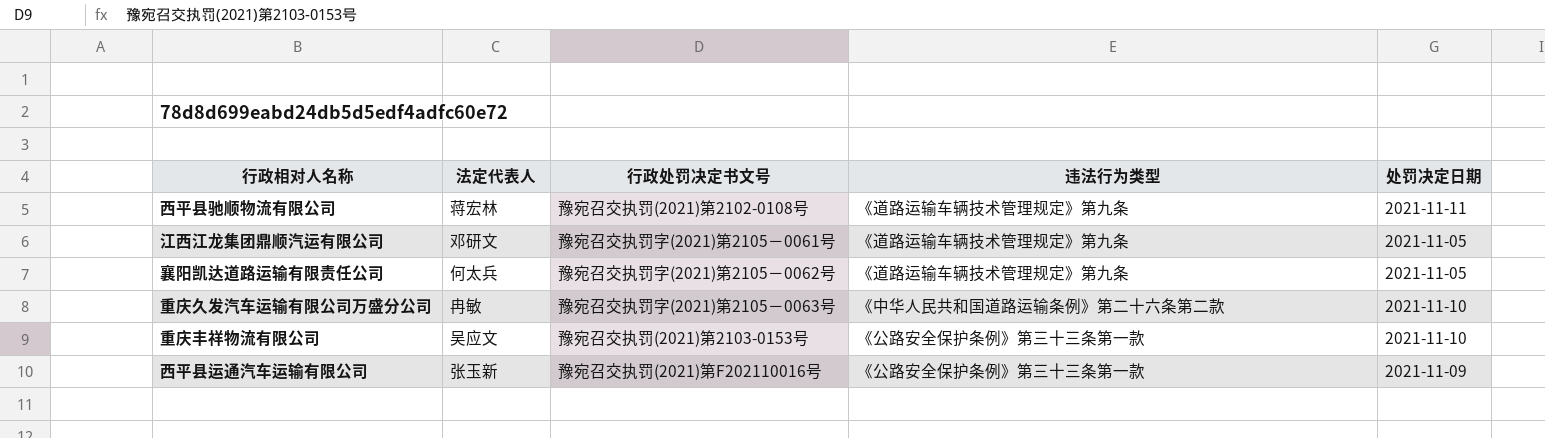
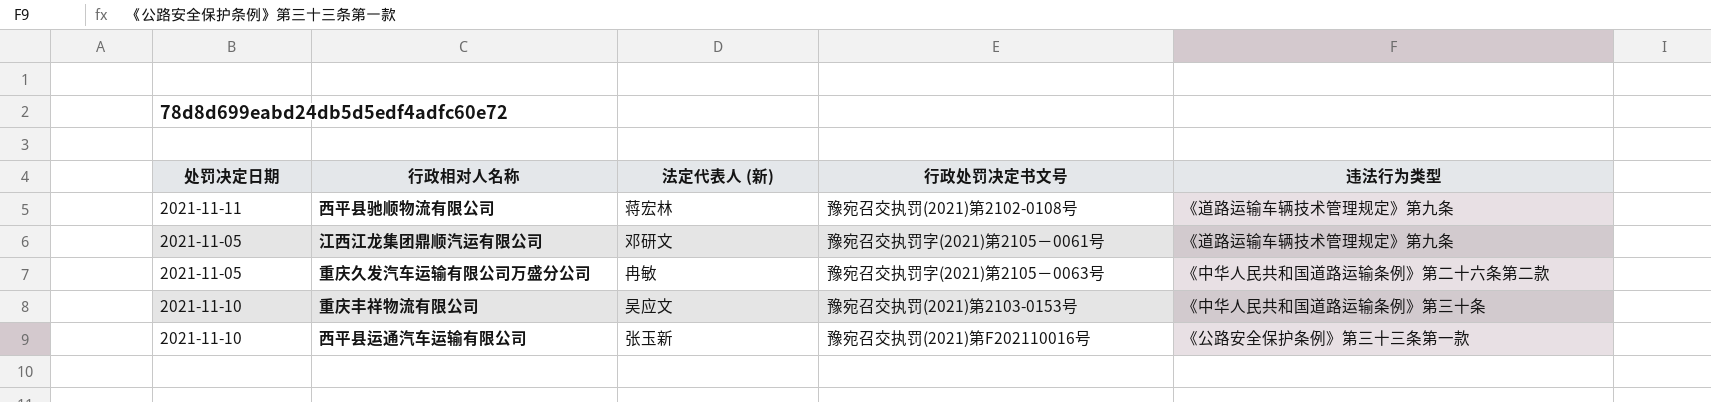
column 处罚决定日期 | position: 5 -> 1
column name: 法定代表人 -> 法定代表人 (新)
row 襄阳凯达道路运输有限责任公司: 何太兵 | 豫宛召交执罚字(2021)第2105－0062号 | 《道路运输车辆技术管理规定》第九条 | 2021-11-05 -> none
重庆久发汽车运输有限公司万盛分公司 | 处罚决定日期: 2021-11-10 -> 2021-11-05
重庆丰祥物流有限公司 | 违法行为类型: 《公路安全保护条例》第三十三条第一款 -> 《中华人民共和国道路运输条例》第三十条
西平县运通汽车运输有限公司 | 处罚决定日期: 2021-11-09 -> 2021-11-10

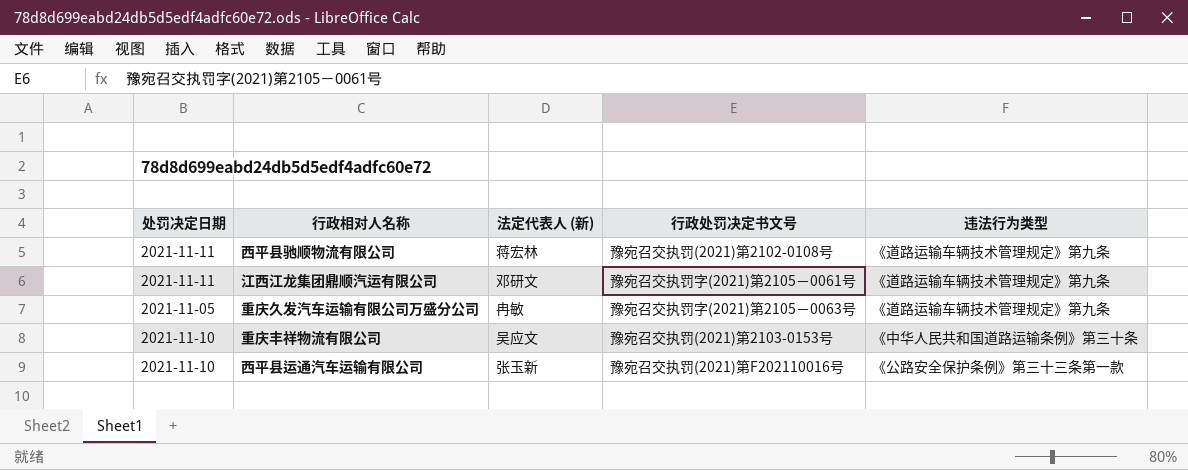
江西江龙集团鼎顺汽运有限公司 | 处罚决定日期: 2021-11-05 -> 2021-11-11
重庆久发汽车运输有限公司万盛分公司 | 违法行为类型: 《中华人民共和国道路运输条例》第二十六条第二款 -> 《道路运输车辆技术管理规定》第九条

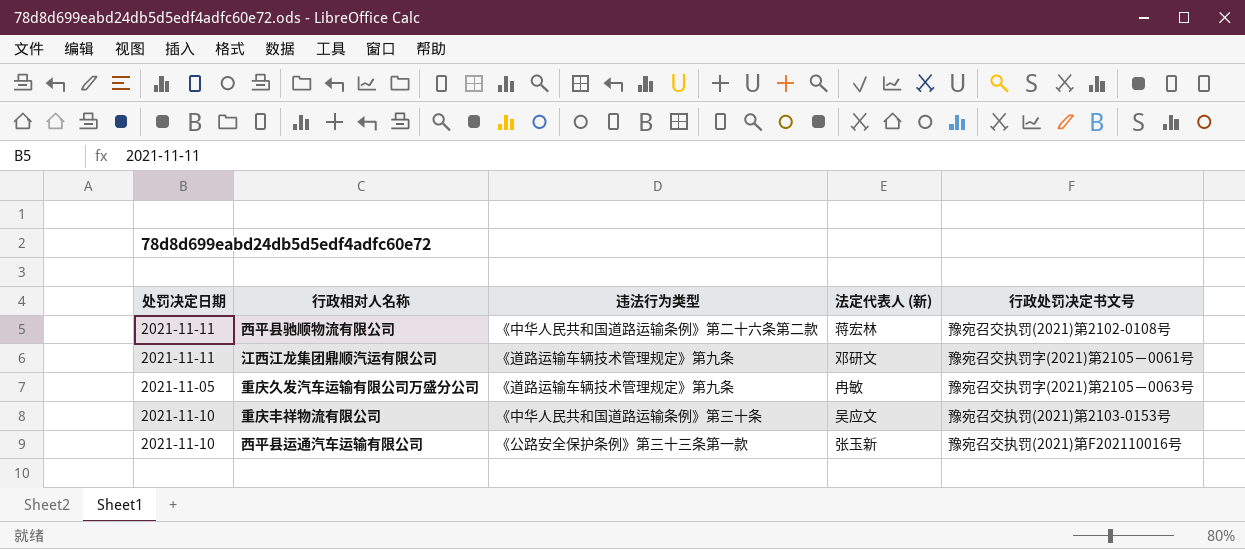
column 违法行为类型 | position: 5 -> 3
西平县驰顺物流有限公司 | 违法行为类型: 《道路运输车辆技术管理规定》第九条 -> 《中华人民共和国道路运输条例》第二十六条第二款

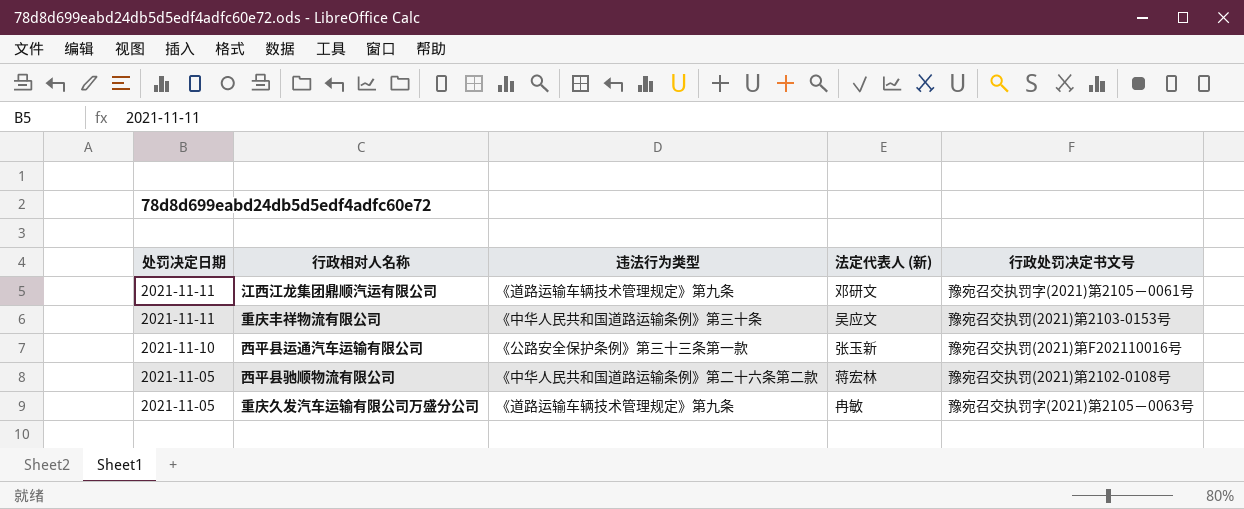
row order: none -> 处罚决定日期 descending
重庆丰祥物流有限公司 | 处罚决定日期: 2021-11-10 -> 2021-11-11
西平县驰顺物流有限公司 | 处罚决定日期: 2021-11-11 -> 2021-11-05

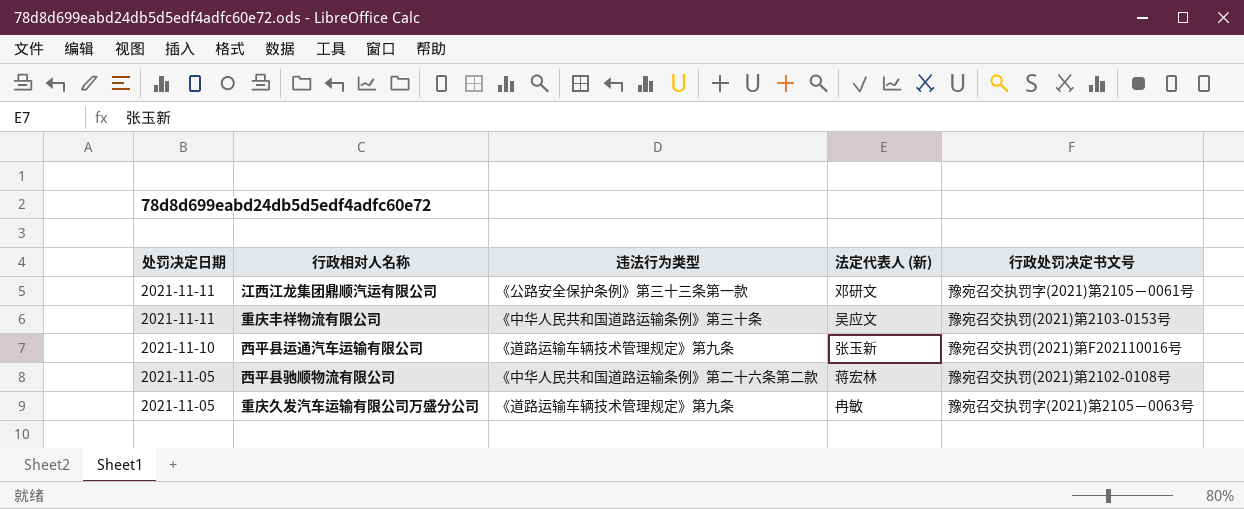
江西江龙集团鼎顺汽运有限公司 | 违法行为类型: 《道路运输车辆技术管理规定》第九条 -> 《公路安全保护条例》第三十三条第一款
西平县运通汽车运输有限公司 | 违法行为类型: 《公路安全保护条例》第三十三条第一款 -> 《道路运输车辆技术管理规定》第九条

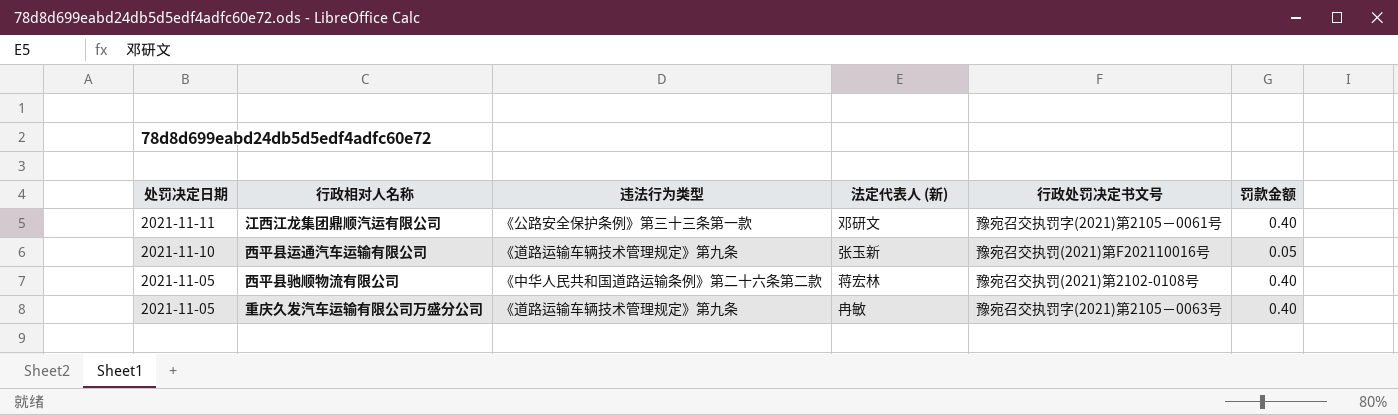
column 罚款金额 | position: none -> 6
row 重庆丰祥物流有限公司: 2021-11-11 | 《中华人民共和国道路运输条例》第三十条 | 吴应文 | 豫宛召交执罚(2021)第2103-0153号 -> none

